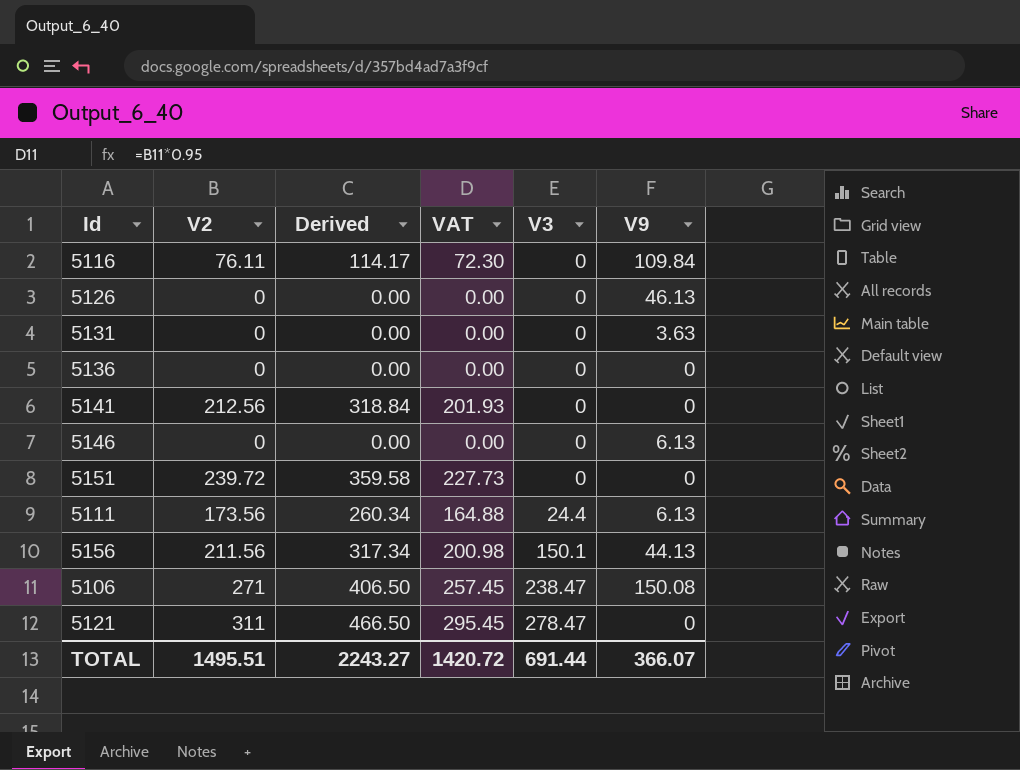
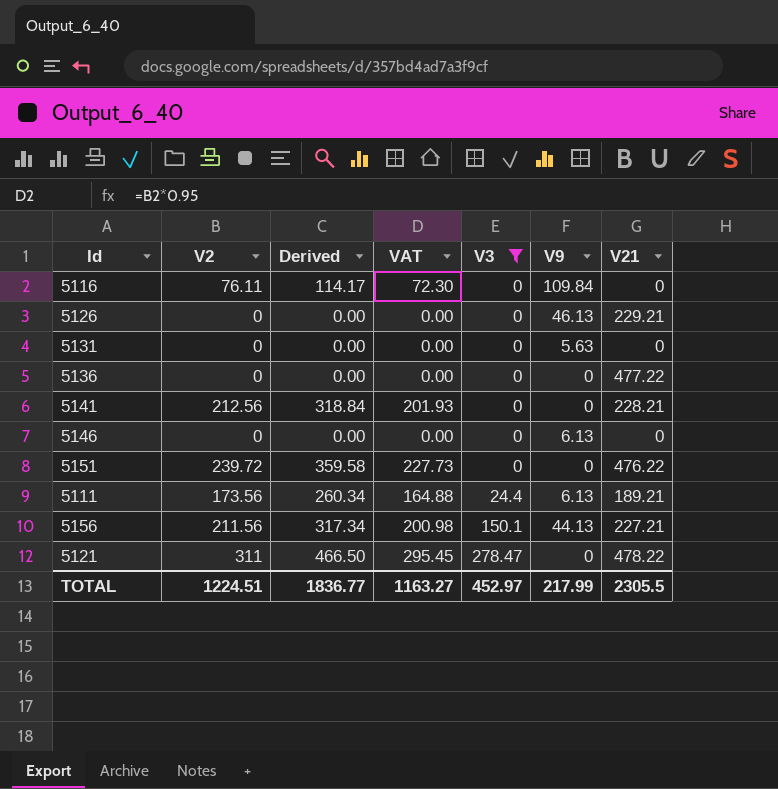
filter: none -> V3 != 238.47
column V21 | position: none -> 7
5131 | V9: 3.63 -> 5.63
TOTAL | V2: 1495.51 -> 1224.51
TOTAL | Derived: 2243.27 -> 1836.77
TOTAL | VAT: 1420.72 -> 1163.27
TOTAL | V3: 691.44 -> 452.97
TOTAL | V9: 366.07 -> 217.99

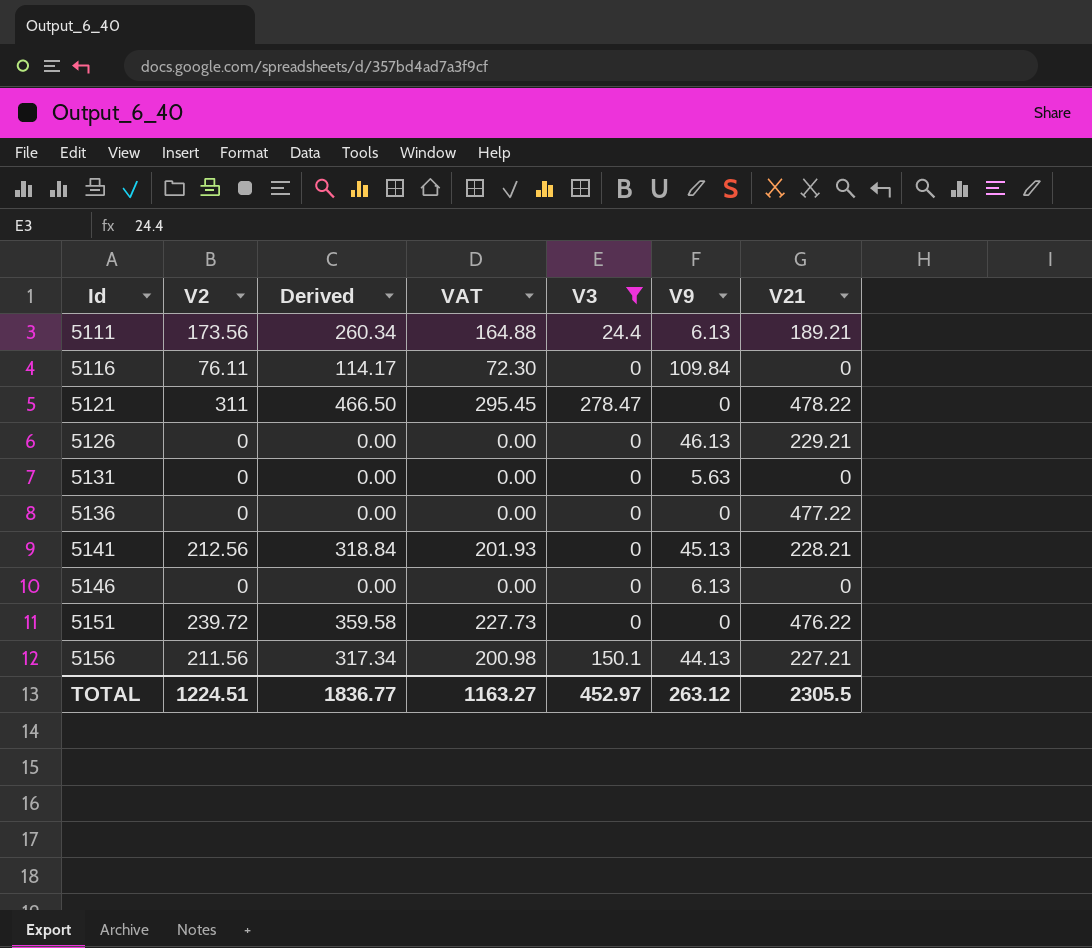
row order: V3 ascending -> Id ascending
5141 | V9: 0 -> 45.13
TOTAL | V9: 217.99 -> 263.12

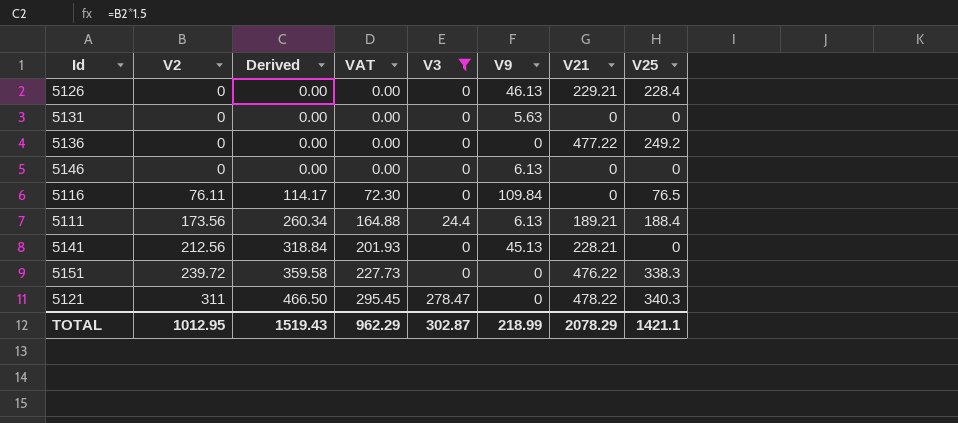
row order: Id ascending -> V2 ascending
column V25 | position: none -> 8
row 5156: 211.56 | 317.34 | 200.98 | 150.1 | 44.13 | 227.21 -> none
TOTAL | V2: 1224.51 -> 1012.95
TOTAL | Derived: 1836.77 -> 1519.43
TOTAL | VAT: 1163.27 -> 962.29
TOTAL | V3: 452.97 -> 302.87
TOTAL | V9: 263.12 -> 218.99
TOTAL | V21: 2305.5 -> 2078.29

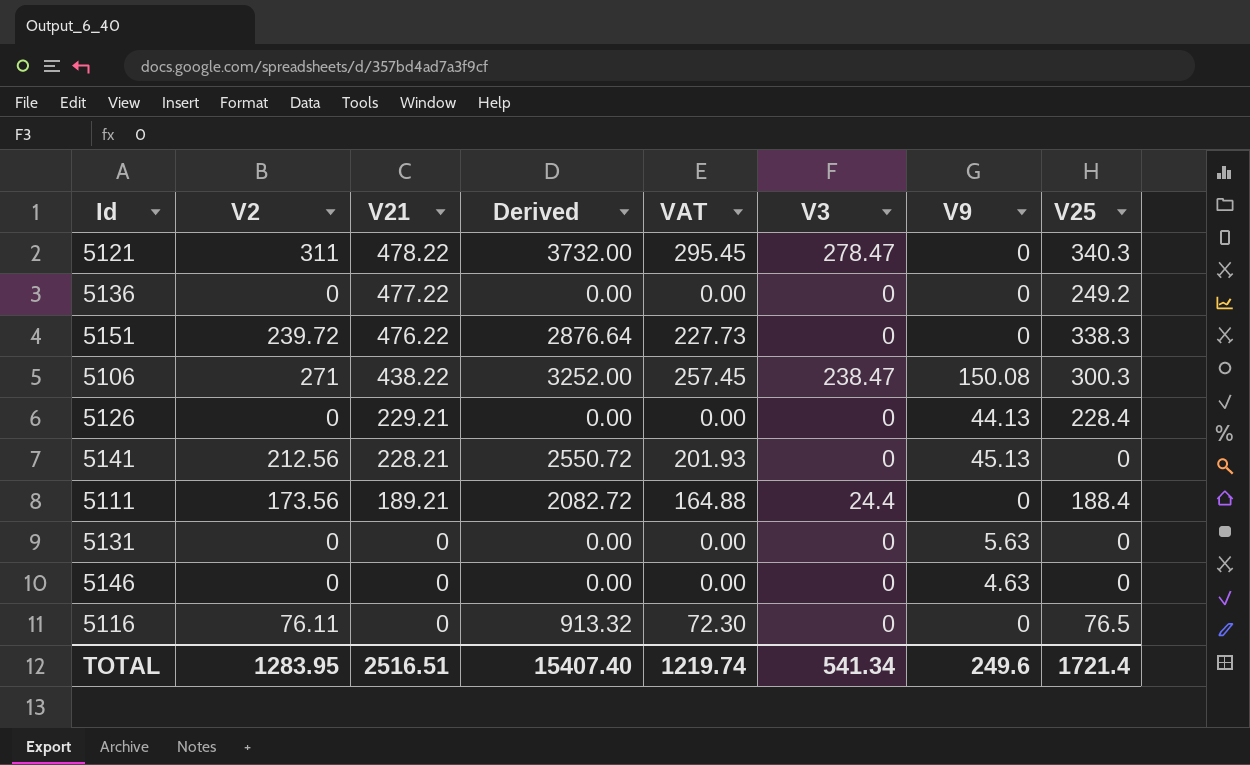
filter: V3 != 238.47 -> none
row order: V2 ascending -> V21 descending
column V21 | position: 7 -> 3
column Derived | formula: [V2] * 1.5 -> [V2] * 12
5126 | V9: 46.13 -> 44.13
5111 | V9: 6.13 -> 0
5146 | V9: 6.13 -> 4.63
5116 | V9: 109.84 -> 0
TOTAL | V2: 1012.95 -> 1283.95
TOTAL | V21: 2078.29 -> 2516.51
TOTAL | Derived: 1519.43 -> 15407.40
TOTAL | VAT: 962.29 -> 1219.74
TOTAL | V3: 302.87 -> 541.34
TOTAL | V9: 218.99 -> 249.6
TOTAL | V25: 1421.1 -> 1721.4

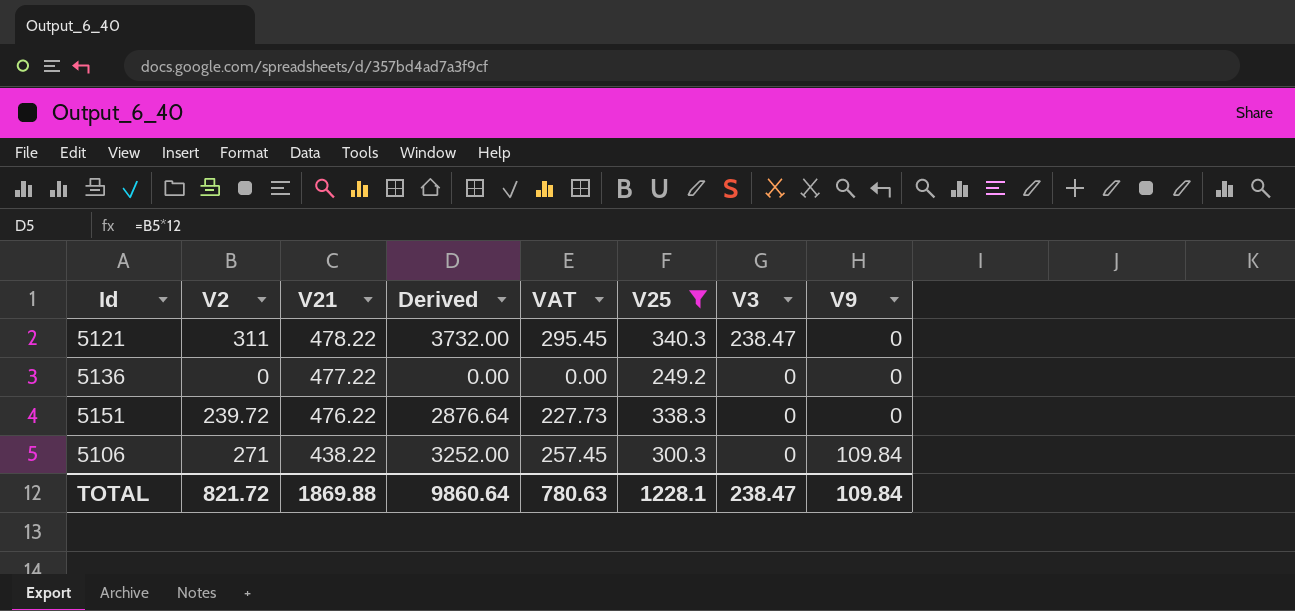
filter: none -> V25 >= 249.2
column V25 | position: 8 -> 6
5121 | V3: 278.47 -> 238.47
5106 | V3: 238.47 -> 0
5106 | V9: 150.08 -> 109.84
TOTAL | V2: 1283.95 -> 821.72
TOTAL | V21: 2516.51 -> 1869.88
TOTAL | Derived: 15407.40 -> 9860.64
TOTAL | VAT: 1219.74 -> 780.63
TOTAL | V25: 1721.4 -> 1228.1
TOTAL | V3: 541.34 -> 238.47
TOTAL | V9: 249.6 -> 109.84

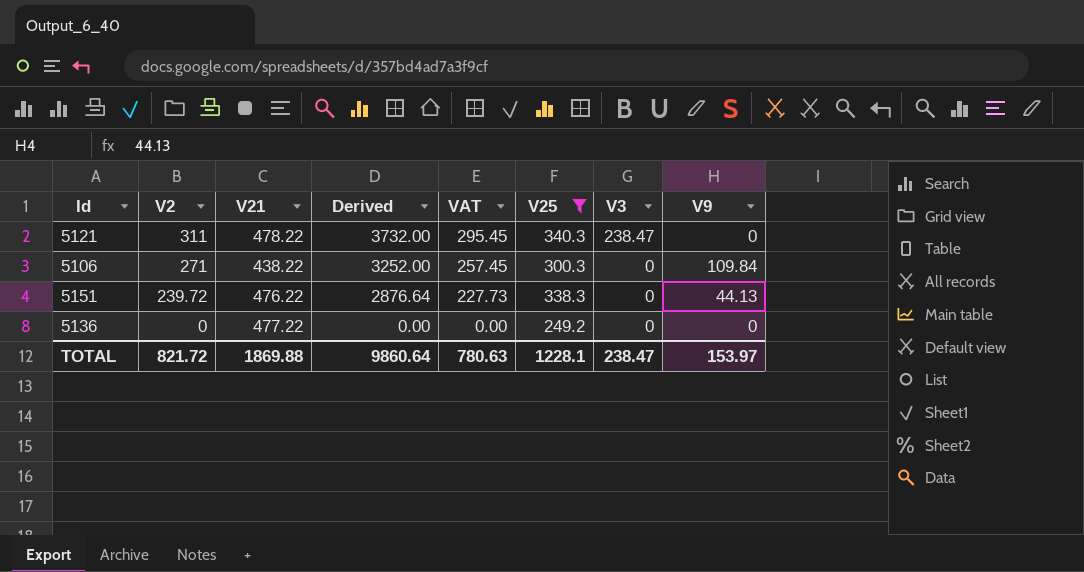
row order: V21 descending -> V2 descending
5151 | V9: 0 -> 44.13
TOTAL | V9: 109.84 -> 153.97

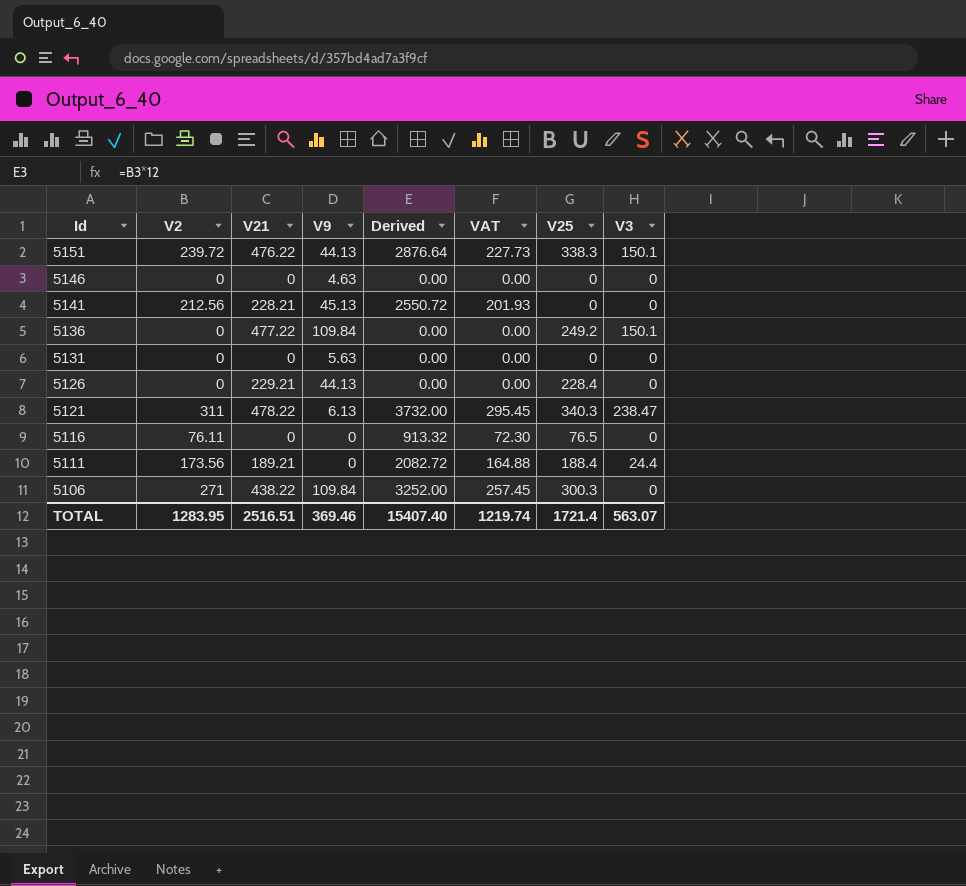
filter: V25 >= 249.2 -> none
row order: V2 descending -> Id descending
column V9 | position: 8 -> 4
5151 | V3: 0 -> 150.1
5136 | V9: 0 -> 109.84
5136 | V3: 0 -> 150.1
5121 | V9: 0 -> 6.13
TOTAL | V2: 821.72 -> 1283.95
TOTAL | V21: 1869.88 -> 2516.51
TOTAL | V9: 153.97 -> 369.46
TOTAL | Derived: 9860.64 -> 15407.40
TOTAL | VAT: 780.63 -> 1219.74
TOTAL | V25: 1228.1 -> 1721.4
TOTAL | V3: 238.47 -> 563.07

